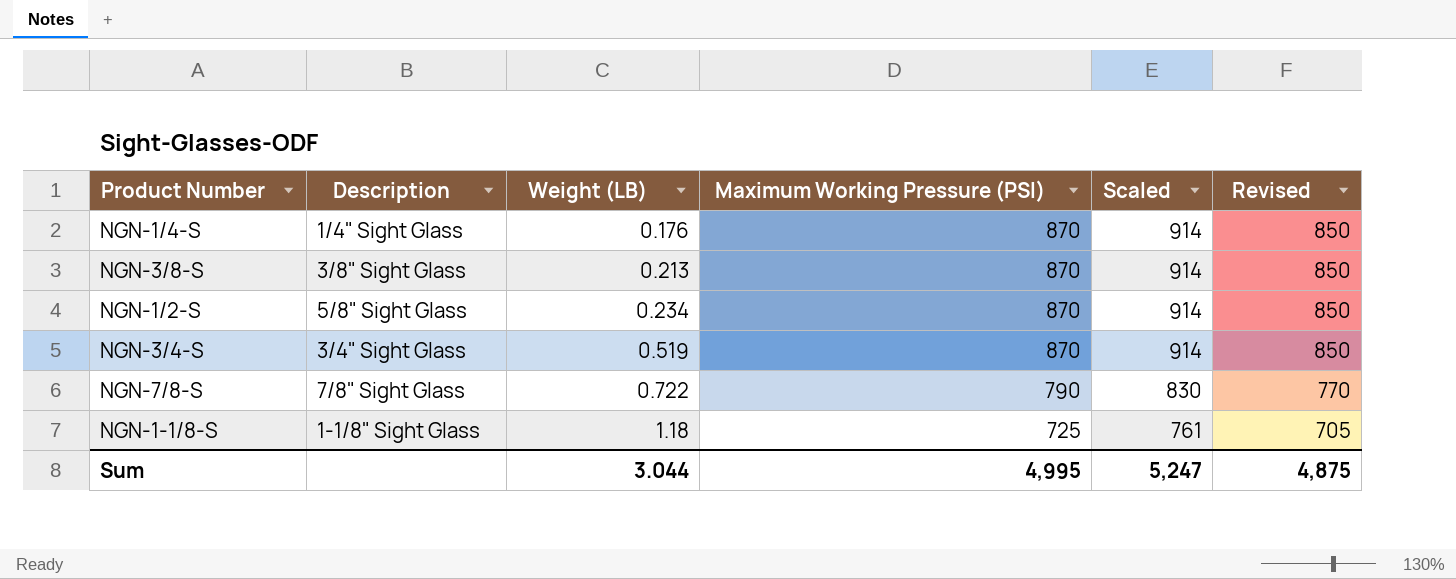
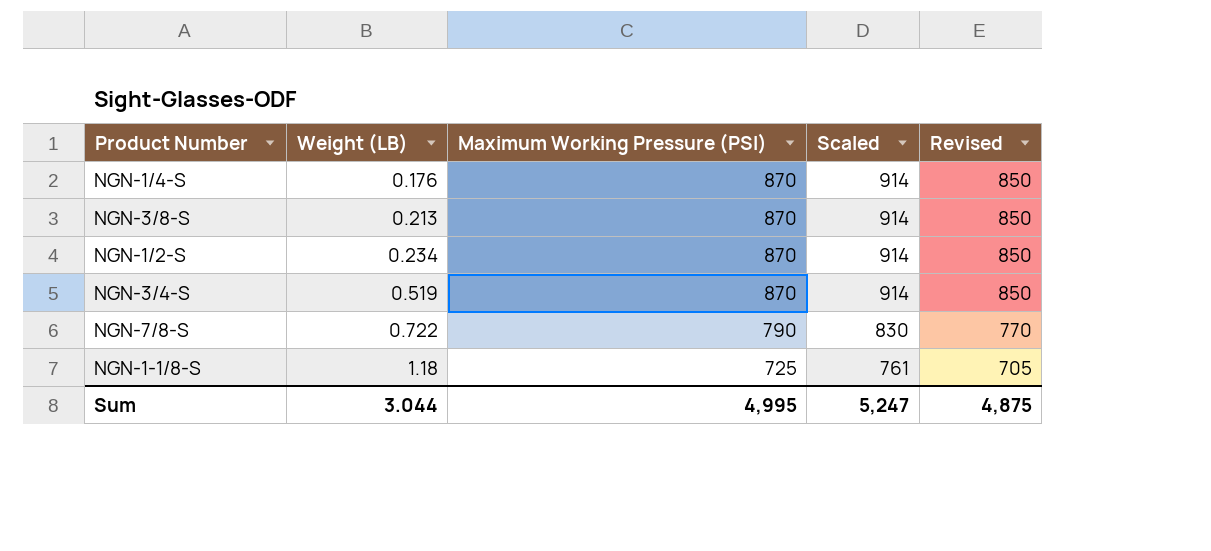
column Description | position: 2 -> none

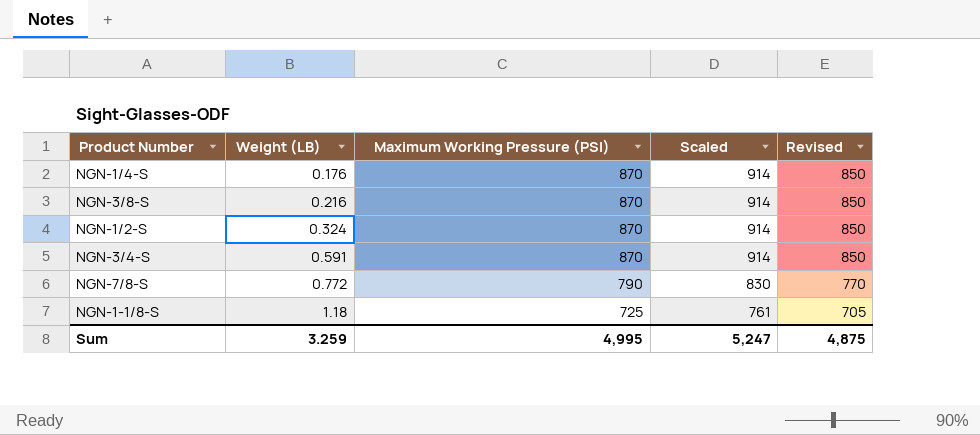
NGN-3/8-S | Weight (LB): 0.213 -> 0.216
NGN-1/2-S | Weight (LB): 0.234 -> 0.324
NGN-3/4-S | Weight (LB): 0.519 -> 0.591
NGN-7/8-S | Weight (LB): 0.722 -> 0.772
Sum | Weight (LB): 3.044 -> 3.259

